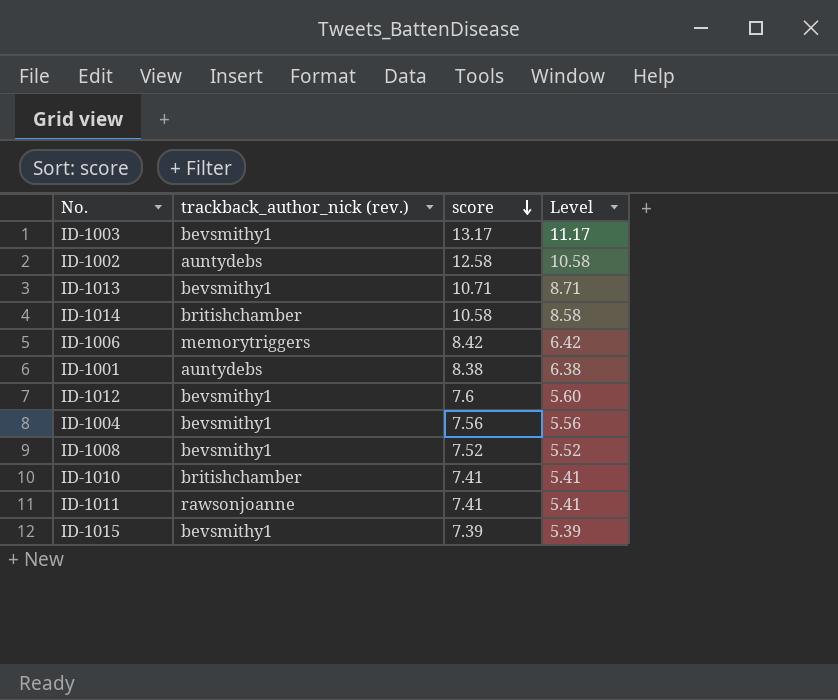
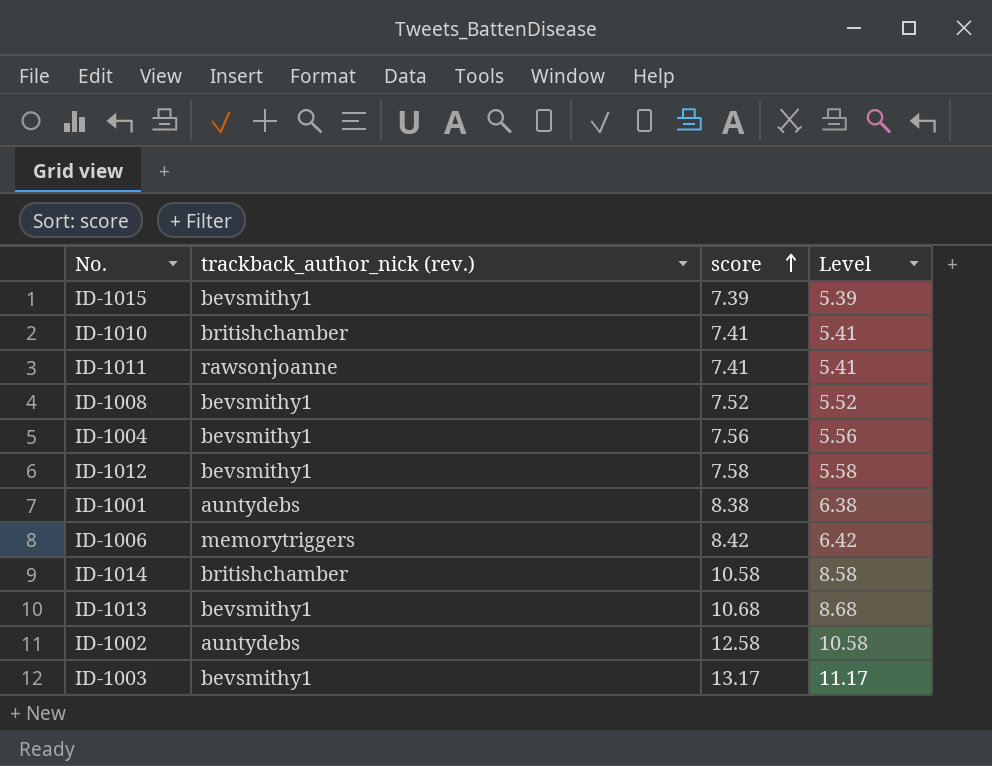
row order: score descending -> score ascending
ID-1012 | score: 7.6 -> 7.58
ID-1012 | Level: 5.60 -> 5.58
ID-1013 | score: 10.71 -> 10.68
ID-1013 | Level: 8.71 -> 8.68

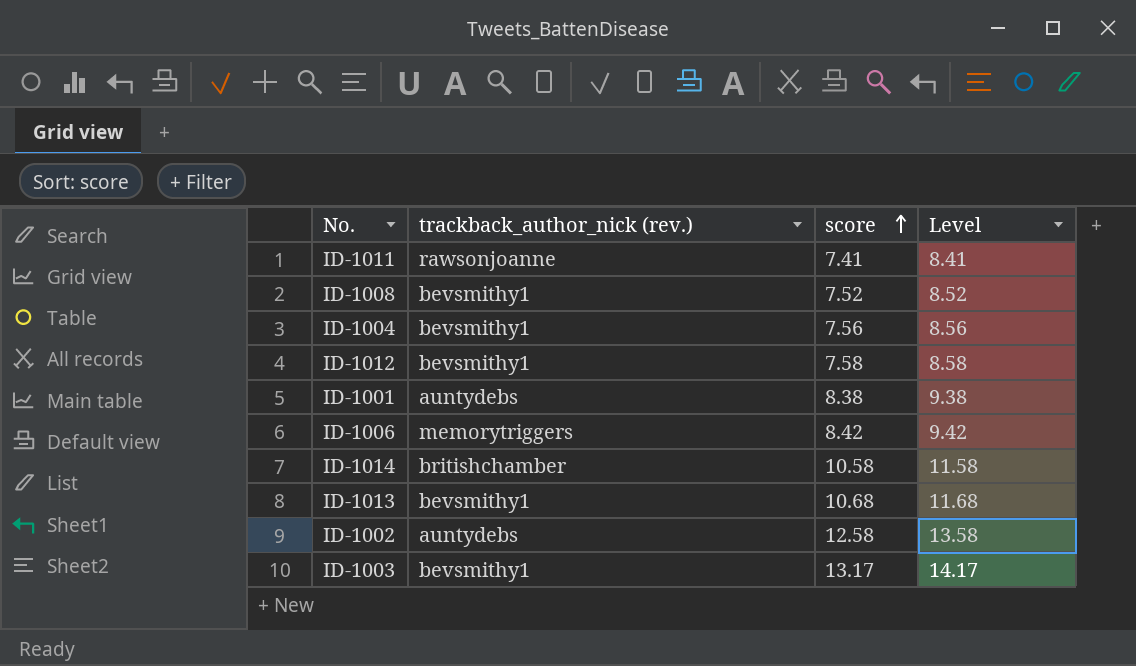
column Level | formula: [score] - 2 -> [score] + 1
row ID-1015: bevsmithy1 | 7.39 | 5.39 -> none
row ID-1010: britishchamber | 7.41 | 5.41 -> none

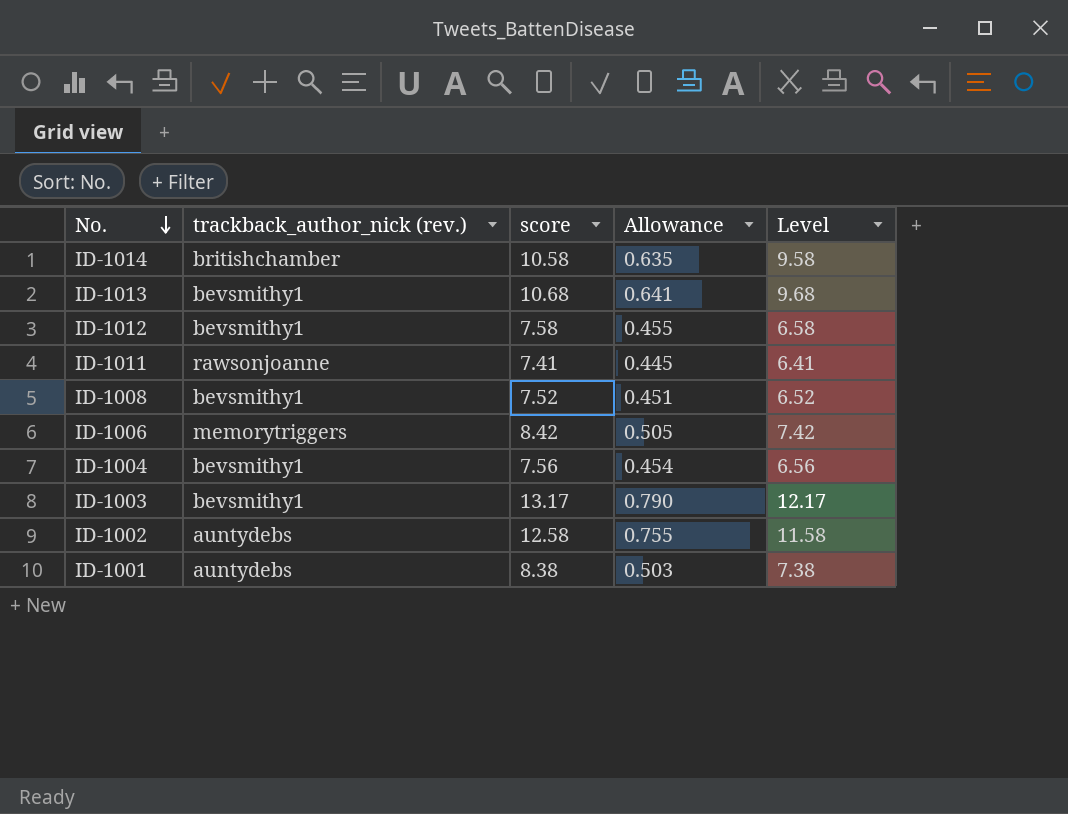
row order: score ascending -> No. descending
column Allowance | formula: none -> [score] * 0.06
column Level | formula: [score] + 1 -> [score] - 1

